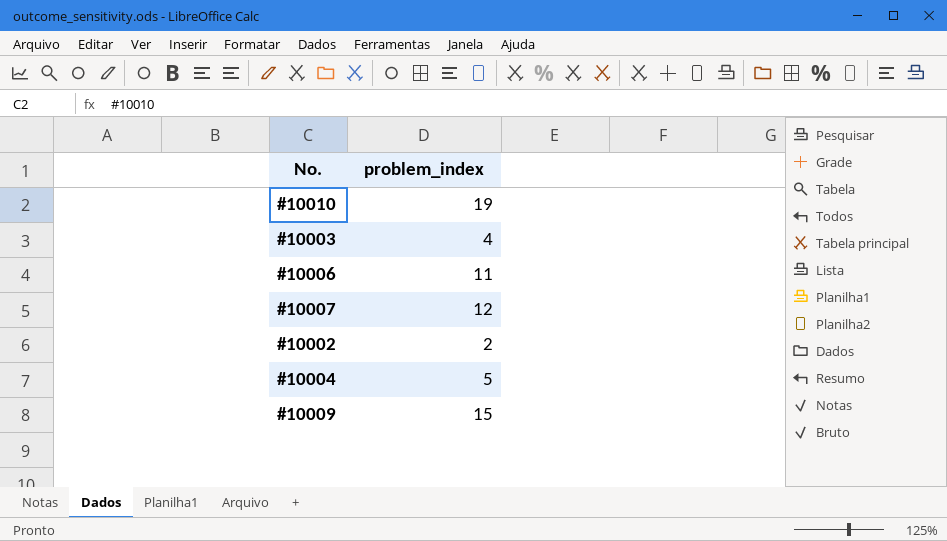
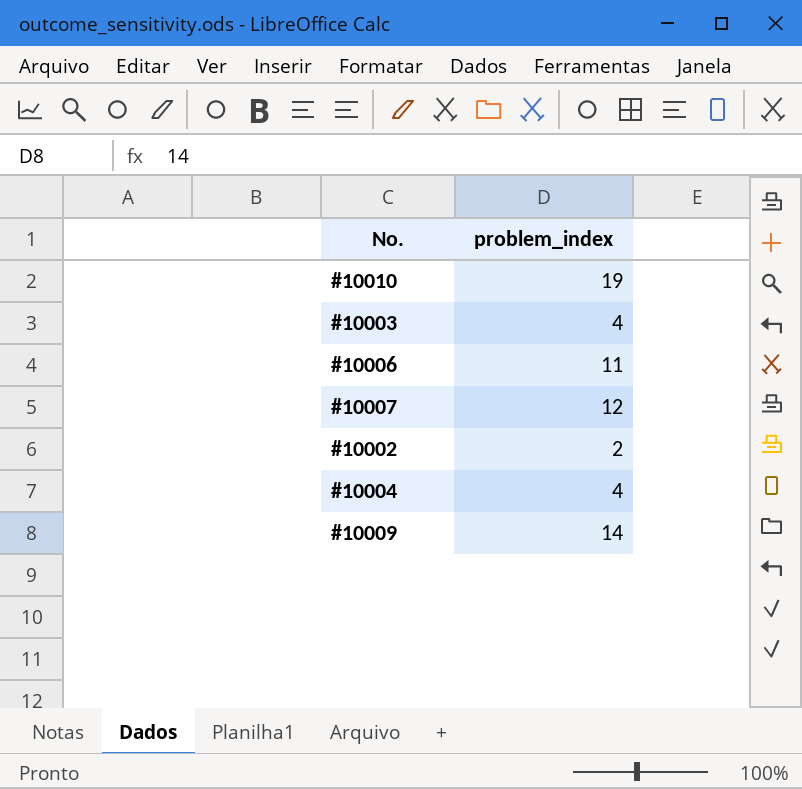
#10004 | problem_index: 5 -> 4
#10009 | problem_index: 15 -> 14

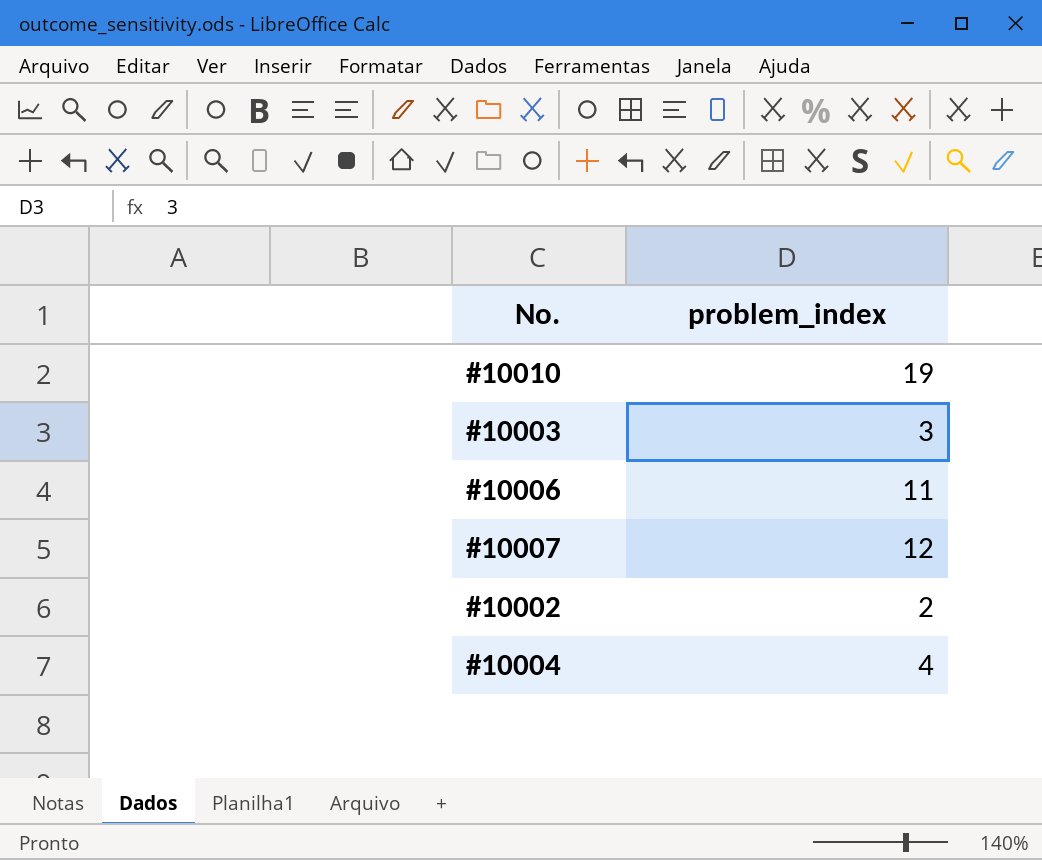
row #10009: 14 -> none
#10003 | problem_index: 4 -> 3

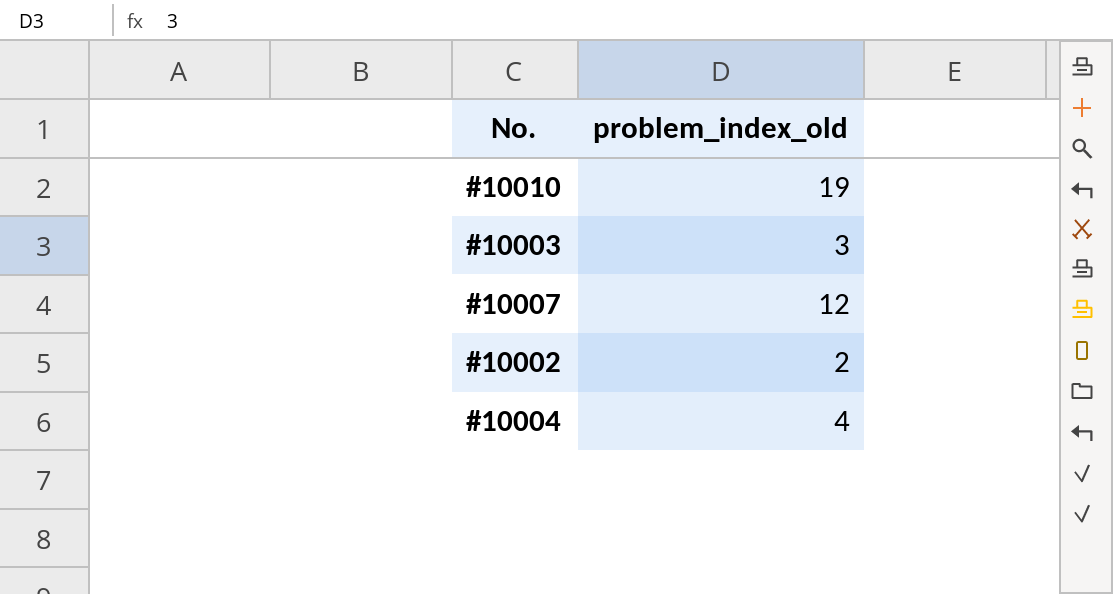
column name: problem_index -> problem_index_old
row #10006: 11 -> none

